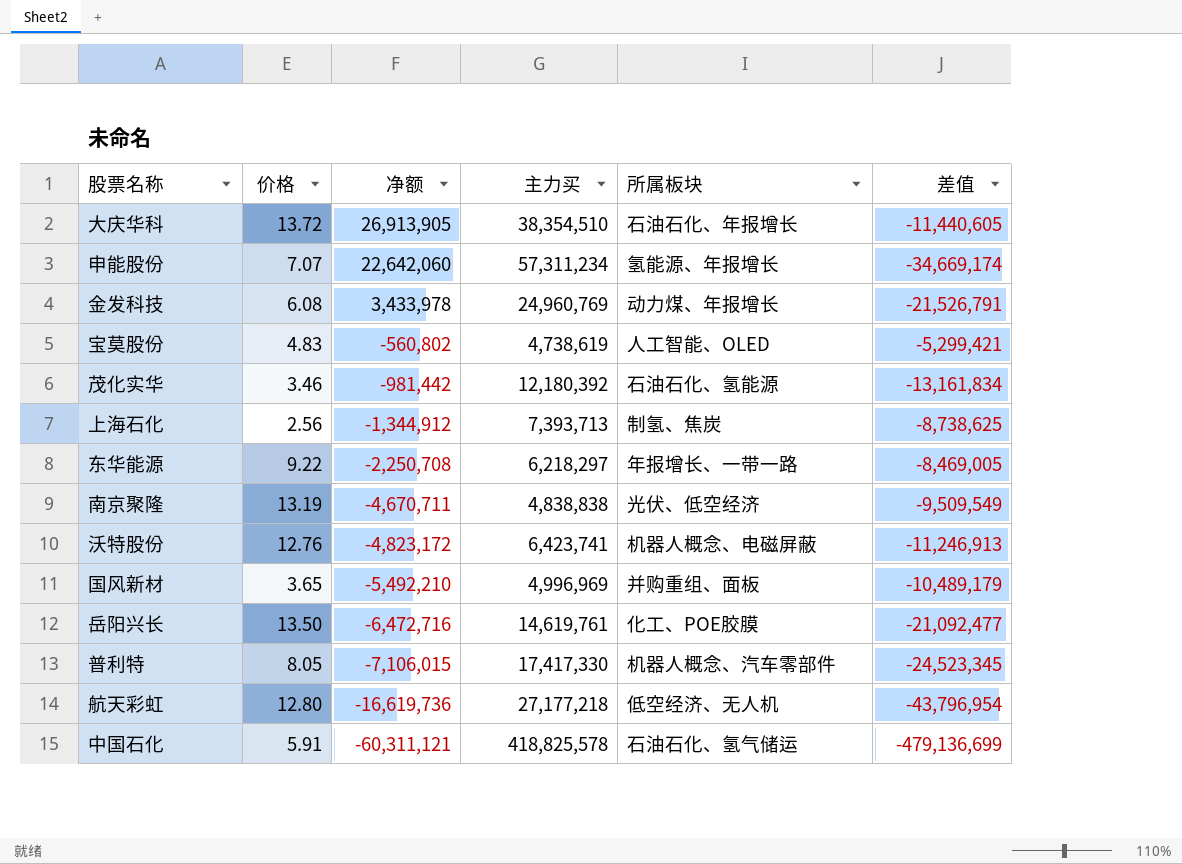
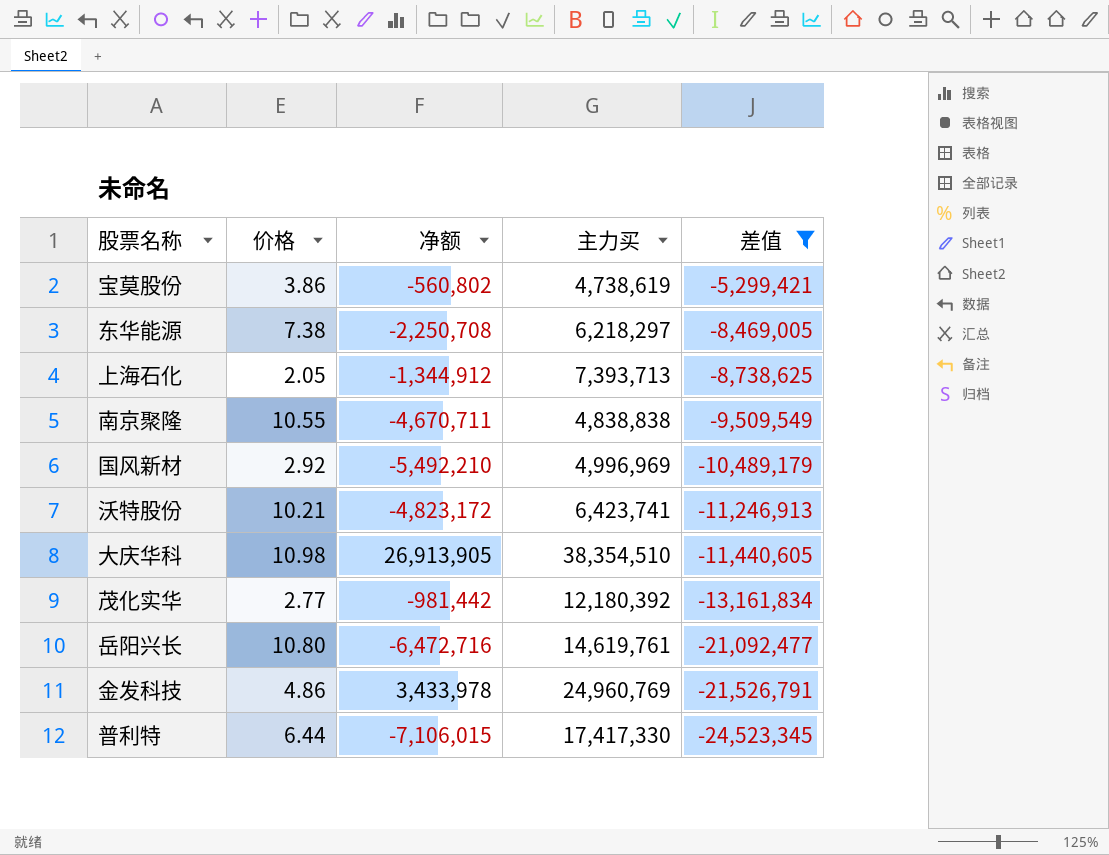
filter: none -> 差值 >= -24,523,345
row order: 净额 descending -> 差值 descending
column 所属板块 | position: 5 -> none
宝莫股份 | 价格: 4.83 -> 3.86
东华能源 | 价格: 9.22 -> 7.38
上海石化 | 价格: 2.56 -> 2.05
南京聚隆 | 价格: 13.19 -> 10.55
国风新材 | 价格: 3.65 -> 2.92
沃特股份 | 价格: 12.76 -> 10.21
大庆华科 | 价格: 13.72 -> 10.98
茂化实华 | 价格: 3.46 -> 2.77
岳阳兴长 | 价格: 13.50 -> 10.80
金发科技 | 价格: 6.08 -> 4.86
普利特 | 价格: 8.05 -> 6.44

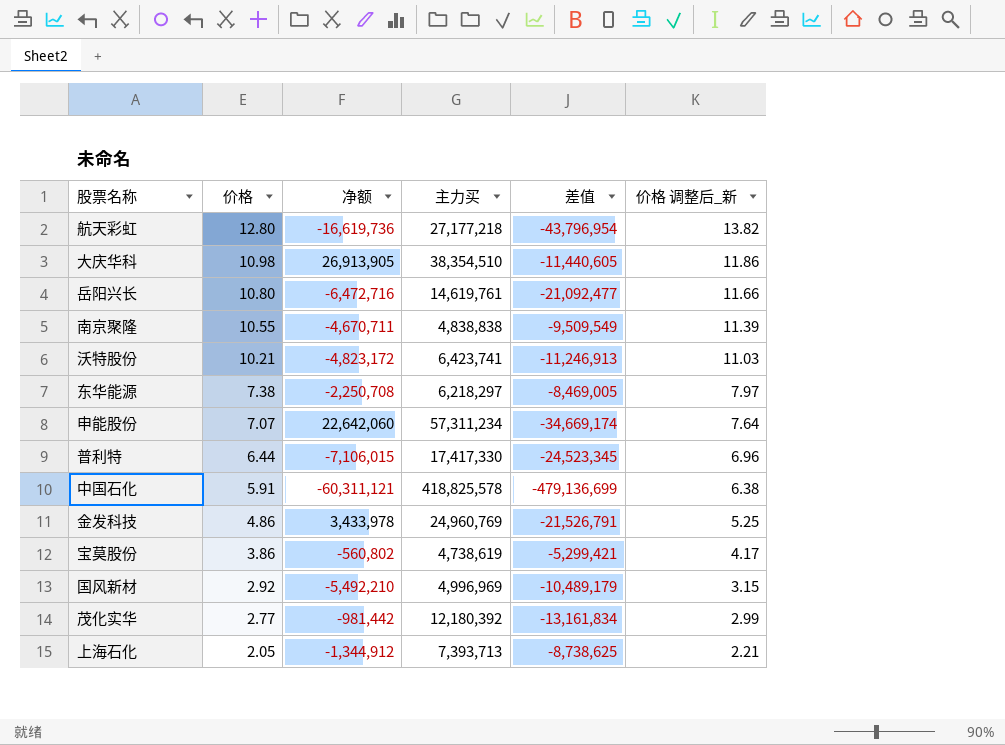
filter: 差值 >= -24,523,345 -> none
row order: 差值 descending -> 价格 descending
column 价格 调整后_新 | formula: none -> [价格] * 1.08

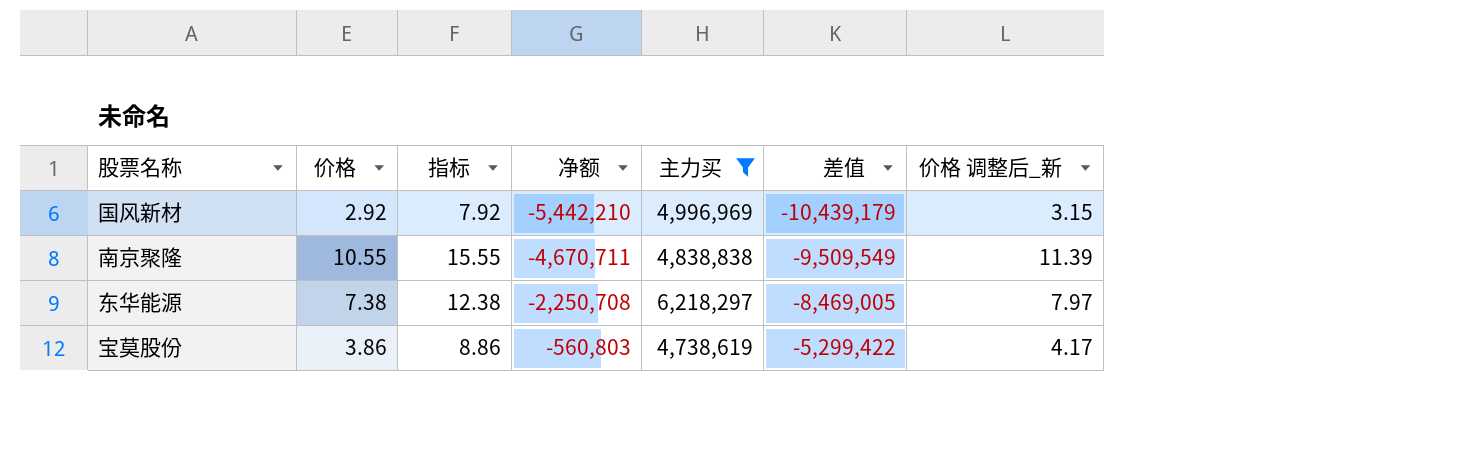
filter: none -> 主力买 <= 6,218,297
row order: 价格 descending -> 净额 ascending
column 指标 | formula: none -> [价格] + 5
国风新材 | 净额: -5,492,210 -> -5,442,210
国风新材 | 差值: -10,489,179 -> -10,439,179
宝莫股份 | 净额: -560,802 -> -560,803
宝莫股份 | 差值: -5,299,421 -> -5,299,422

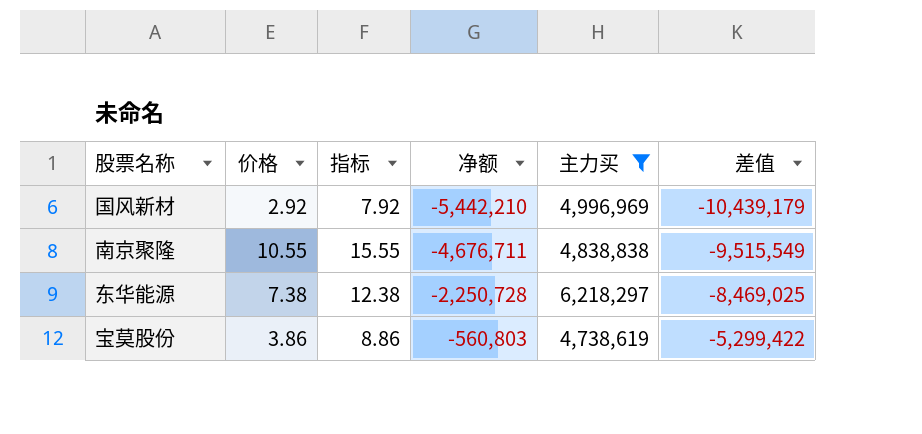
column 价格 调整后_新 | formula: [价格] * 1.08 -> none
南京聚隆 | 净额: -4,670,711 -> -4,676,711
南京聚隆 | 差值: -9,509,549 -> -9,515,549
东华能源 | 净额: -2,250,708 -> -2,250,728
东华能源 | 差值: -8,469,005 -> -8,469,025

